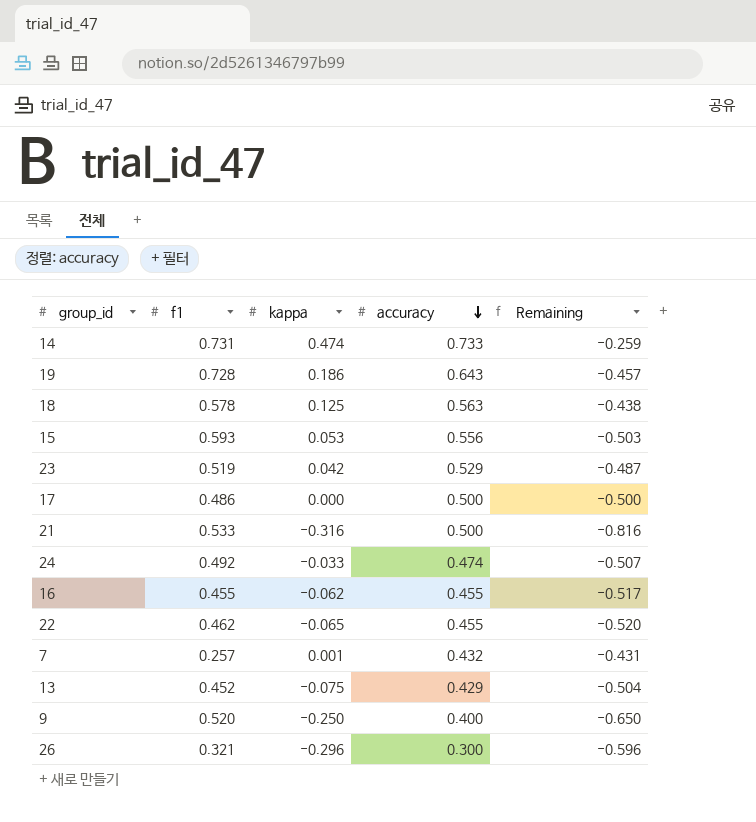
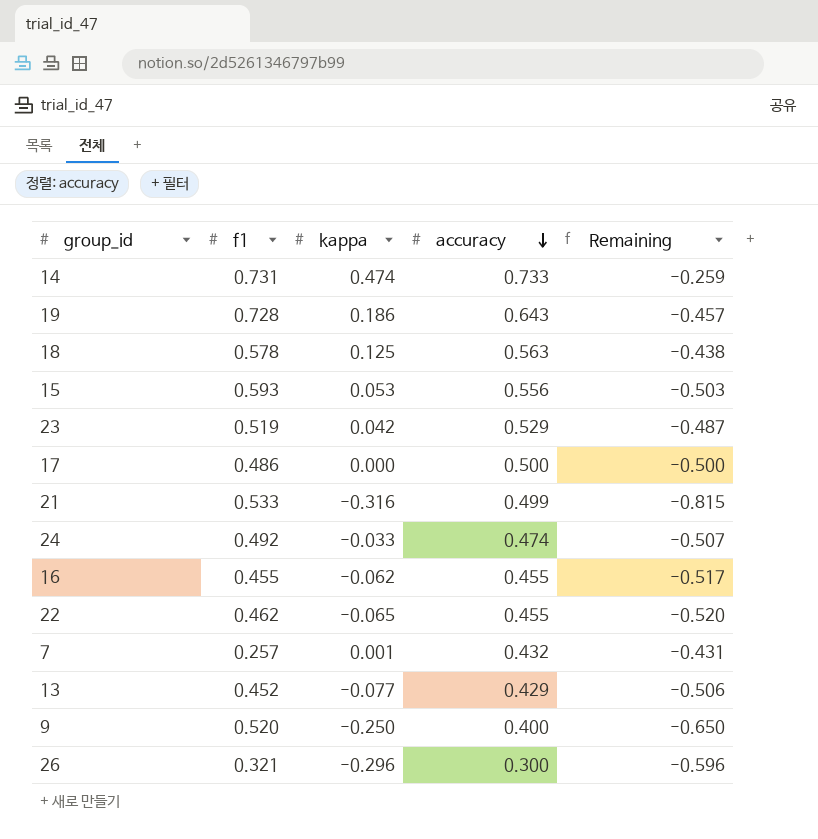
21 | accuracy: 0.500 -> 0.499
21 | Remaining: -0.816 -> -0.815
13 | kappa: -0.075 -> -0.077
13 | Remaining: -0.504 -> -0.506

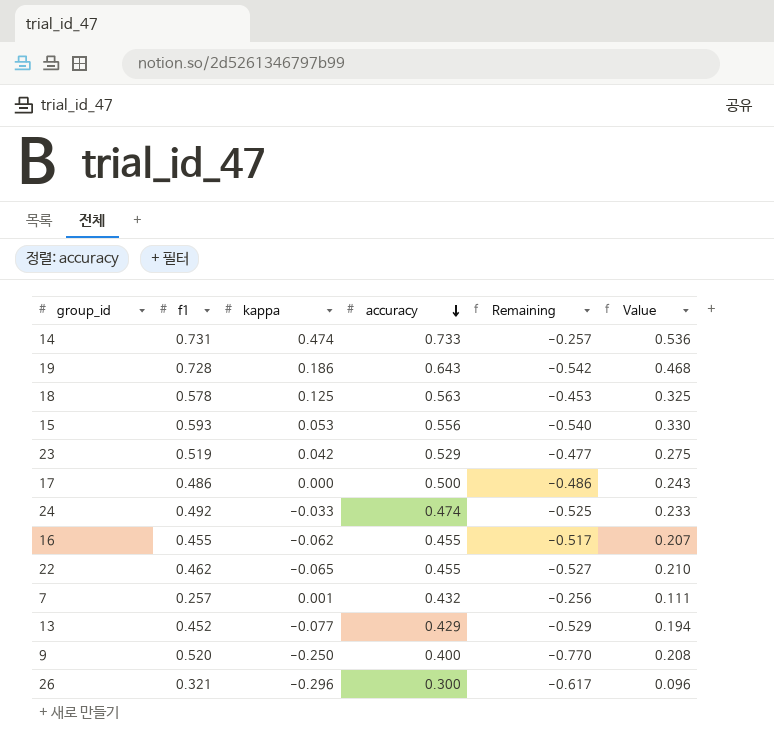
column Remaining | formula: [kappa] - [accuracy] -> [kappa] - [f1]
column Value | formula: none -> [f1] * [accuracy]
row 21: 0.533 | -0.316 | 0.499 | -0.815 -> none

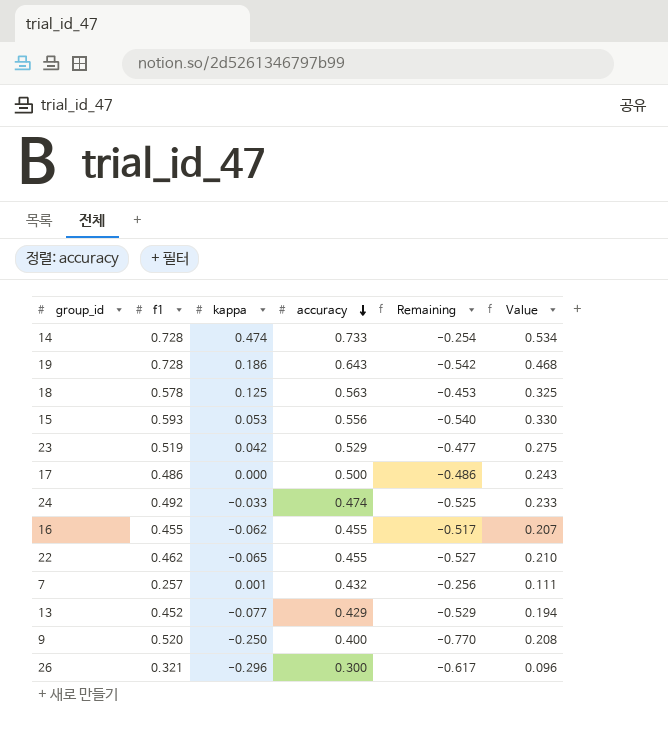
14 | f1: 0.731 -> 0.728
14 | Remaining: -0.257 -> -0.254
14 | Value: 0.536 -> 0.534

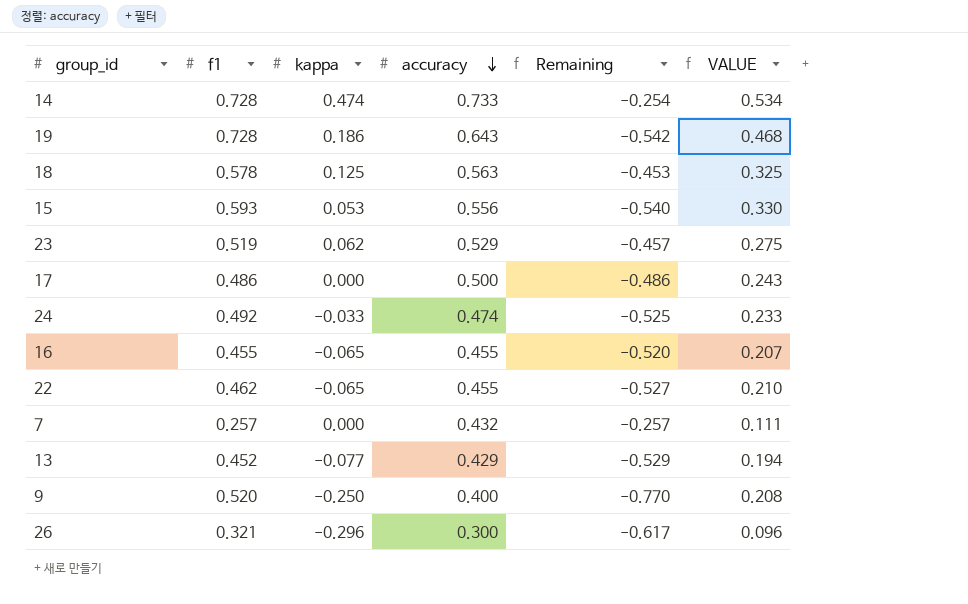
column name: Value -> VALUE
23 | kappa: 0.042 -> 0.062
23 | Remaining: -0.477 -> -0.457
16 | kappa: -0.062 -> -0.065
16 | Remaining: -0.517 -> -0.520
7 | kappa: 0.001 -> 0.000
7 | Remaining: -0.256 -> -0.257

